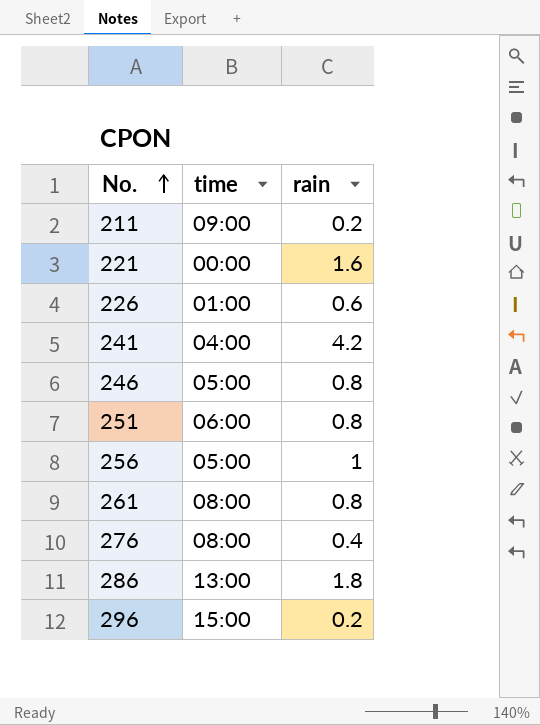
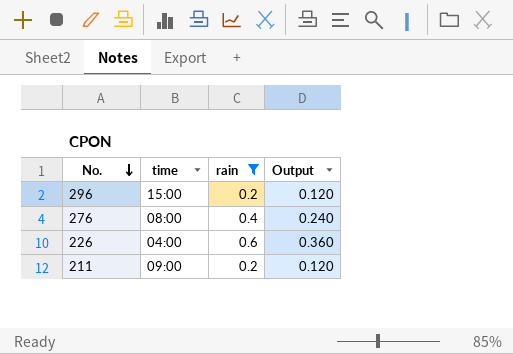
filter: none -> rain <= 0.6
row order: No. ascending -> No. descending
column Output | formula: none -> [rain] * 0.6
226 | time: 01:00 -> 04:00

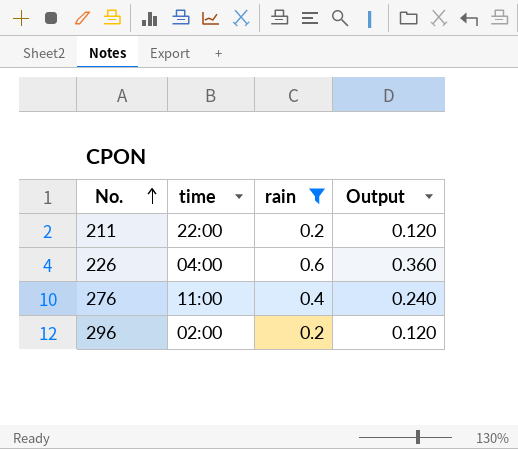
row order: No. descending -> No. ascending
211 | time: 09:00 -> 22:00
276 | time: 08:00 -> 11:00
296 | time: 15:00 -> 02:00

